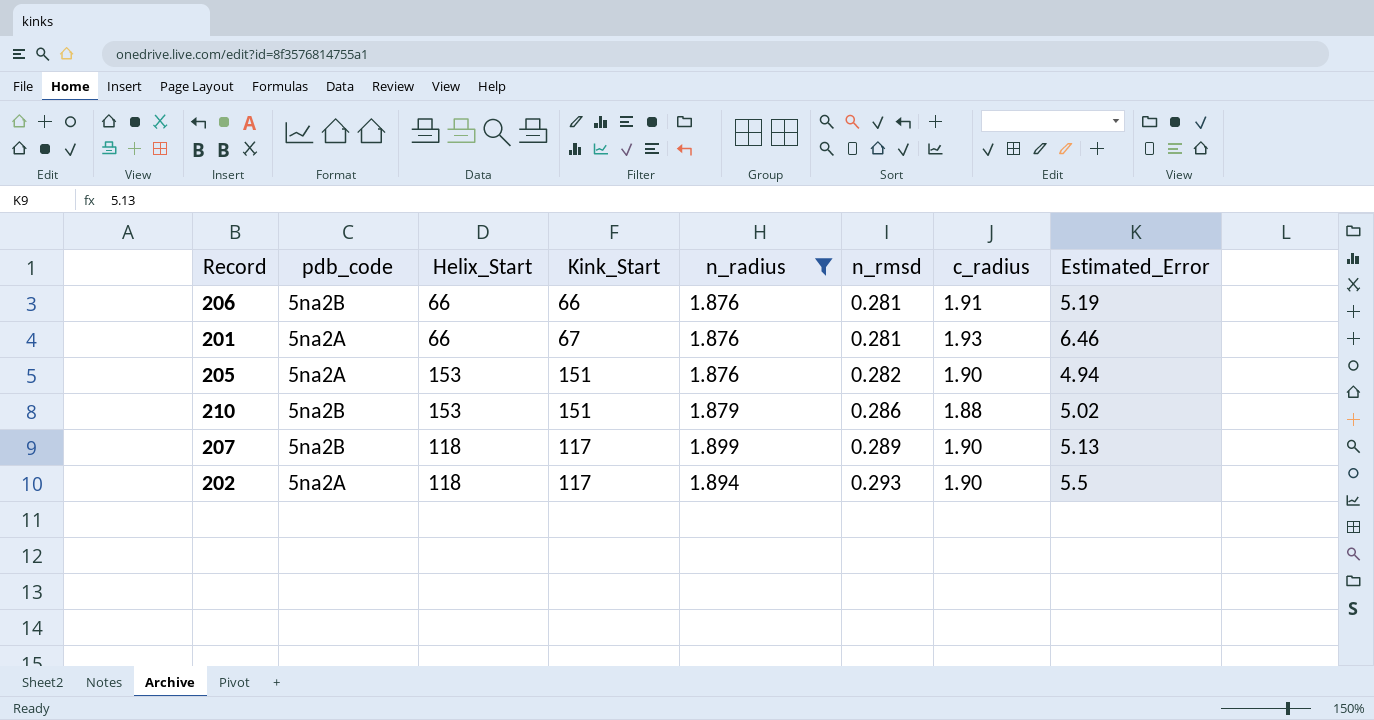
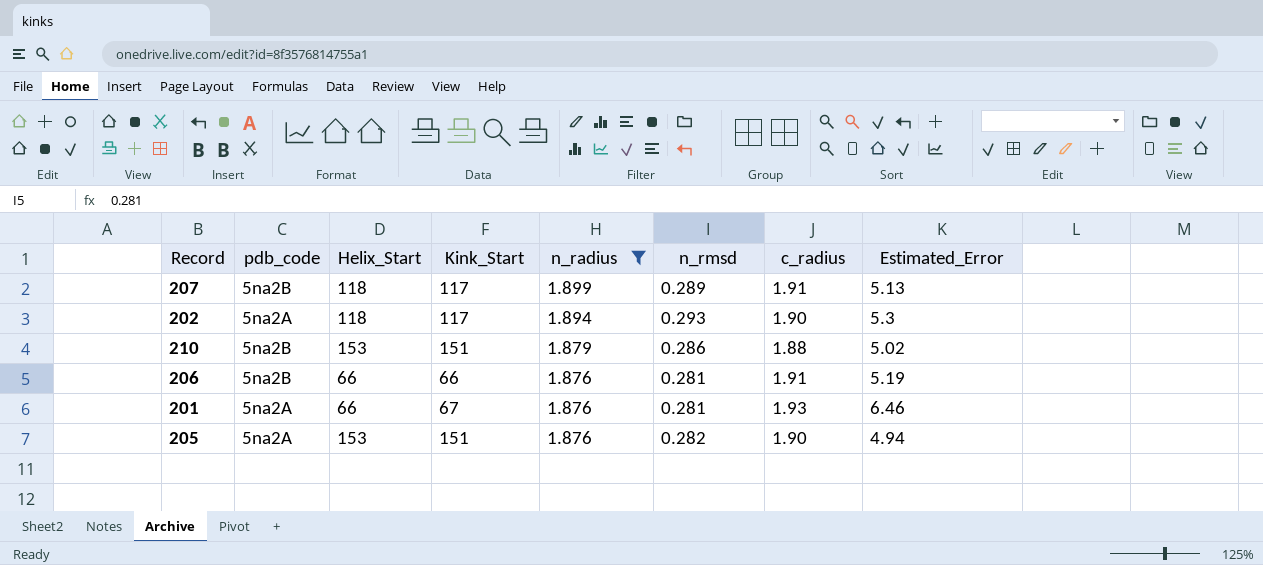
row order: n_rmsd ascending -> n_radius descending
207 | c_radius: 1.90 -> 1.91
202 | Estimated_Error: 5.5 -> 5.3

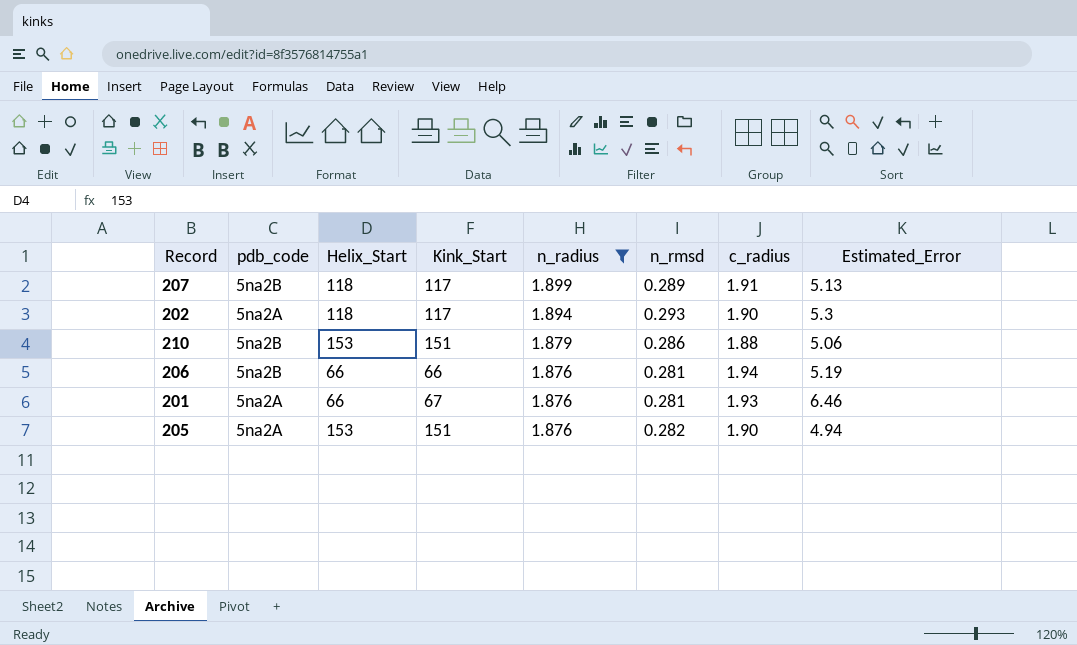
210 | Estimated_Error: 5.02 -> 5.06
206 | c_radius: 1.91 -> 1.94

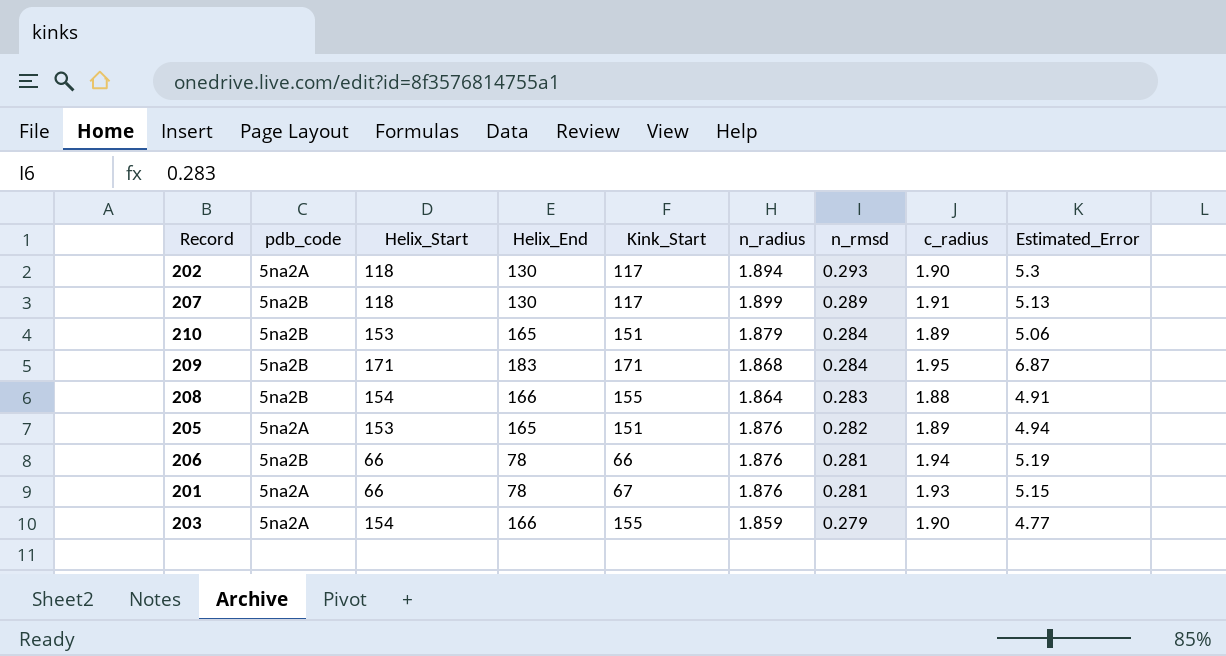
filter: n_radius >= 1.876 -> none
row order: n_radius descending -> n_rmsd descending
column Helix_End | position: none -> 4
210 | n_rmsd: 0.286 -> 0.284
210 | c_radius: 1.88 -> 1.89
205 | c_radius: 1.90 -> 1.89
201 | Estimated_Error: 6.46 -> 5.15

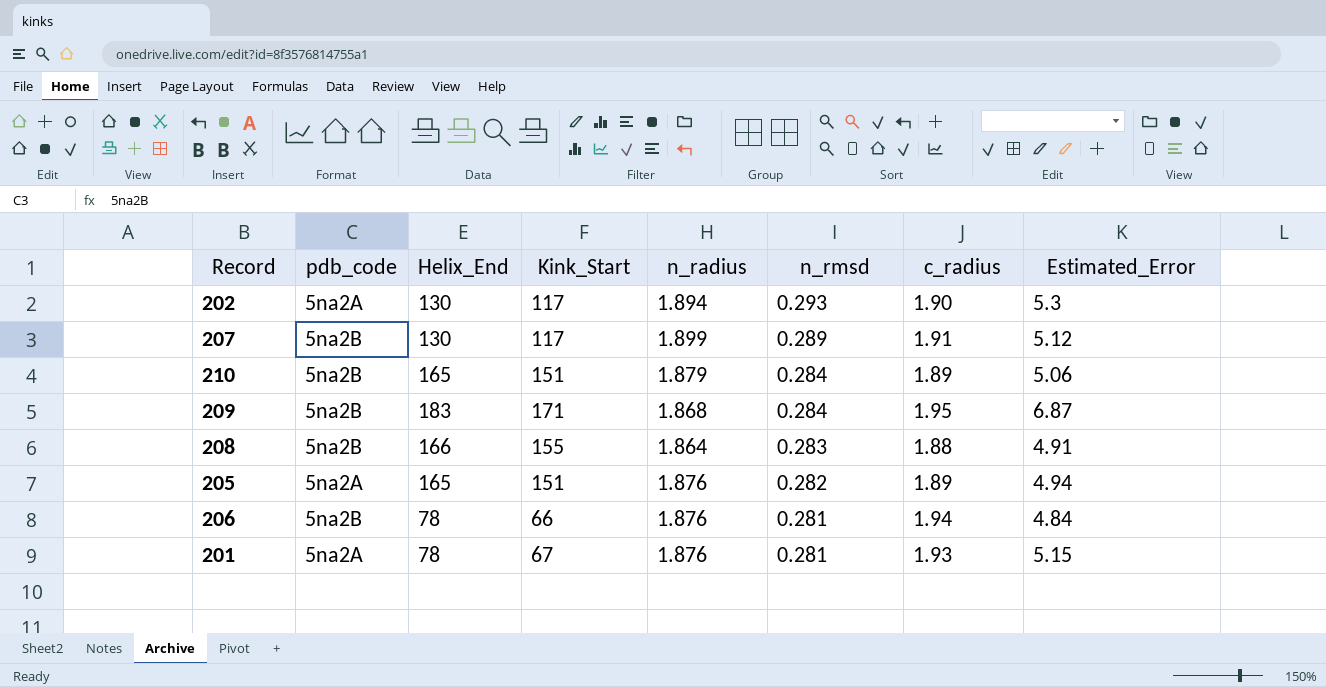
column Helix_Start | position: 3 -> none
row 203: 5na2A | 154 | 166 | 155 | 1.859 | 0.279 | 1.90 | 4.77 -> none
207 | Estimated_Error: 5.13 -> 5.12
206 | Estimated_Error: 5.19 -> 4.84

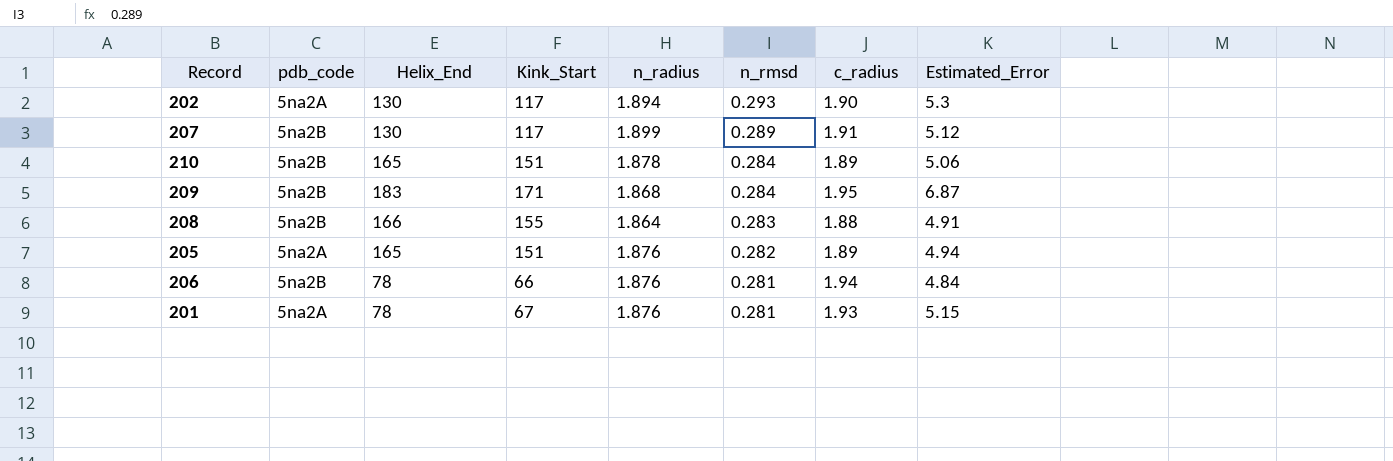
210 | n_radius: 1.879 -> 1.878

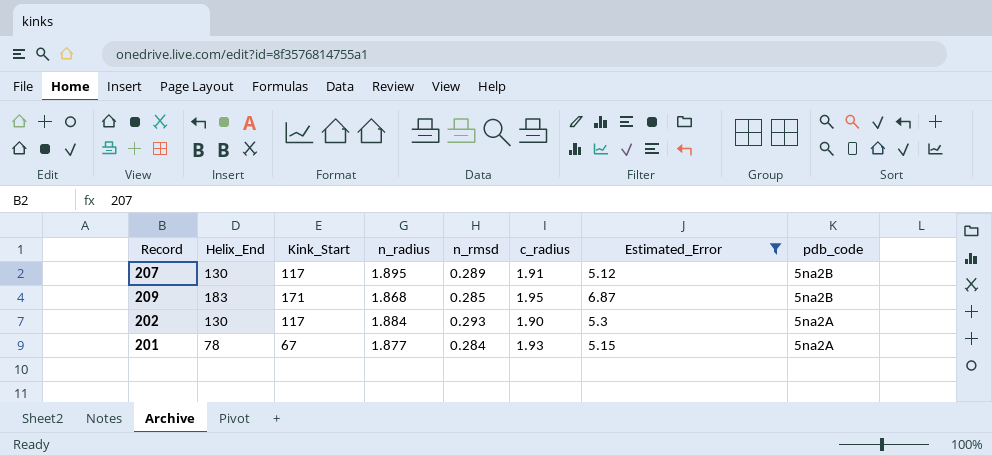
filter: none -> Estimated_Error >= 5.12
row order: n_rmsd descending -> pdb_code descending
column pdb_code | position: 2 -> 8
207 | n_radius: 1.899 -> 1.895
209 | n_rmsd: 0.284 -> 0.285
202 | n_radius: 1.894 -> 1.884
201 | n_radius: 1.876 -> 1.877
201 | n_rmsd: 0.281 -> 0.284

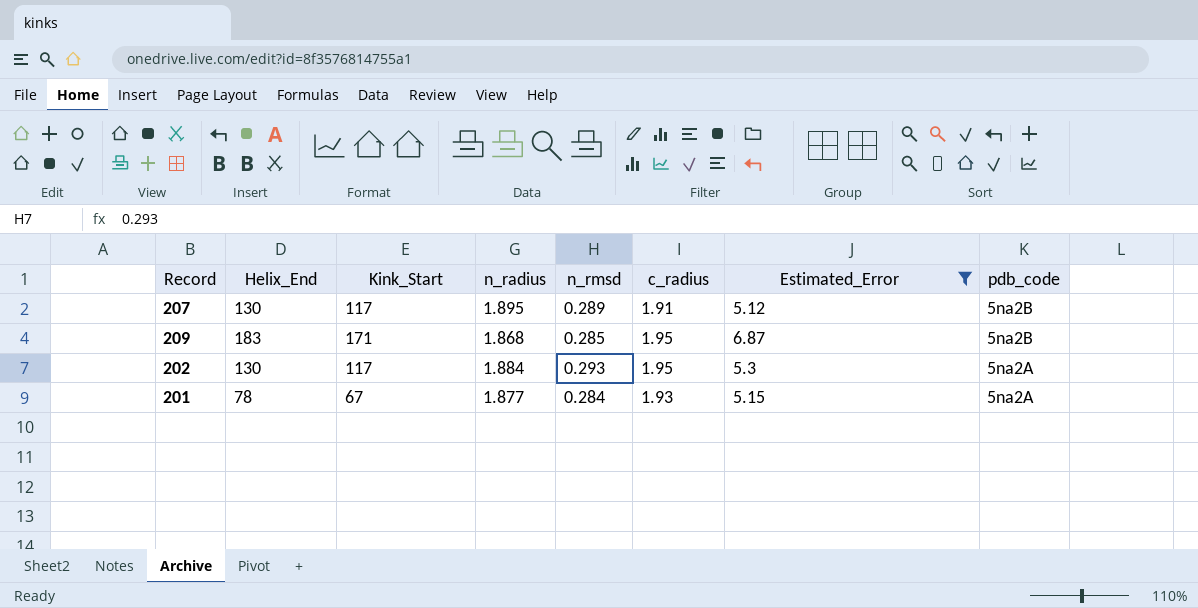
202 | c_radius: 1.90 -> 1.95

